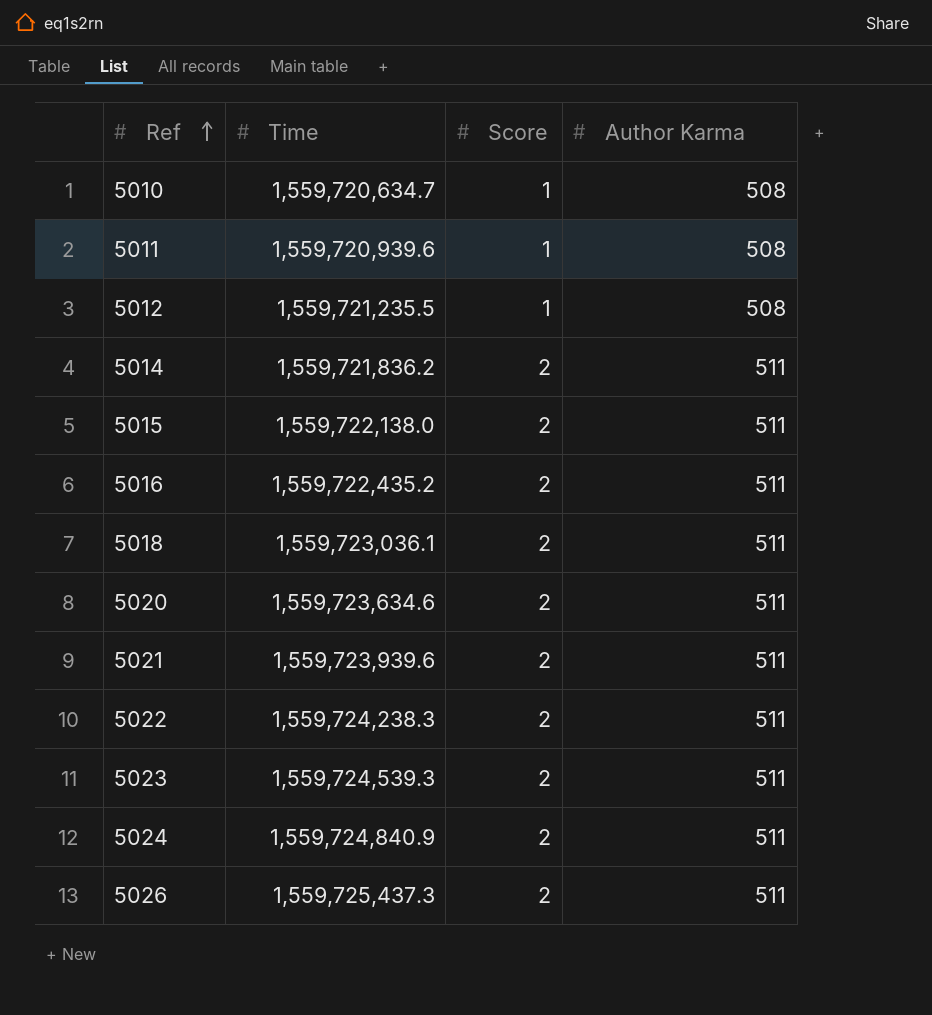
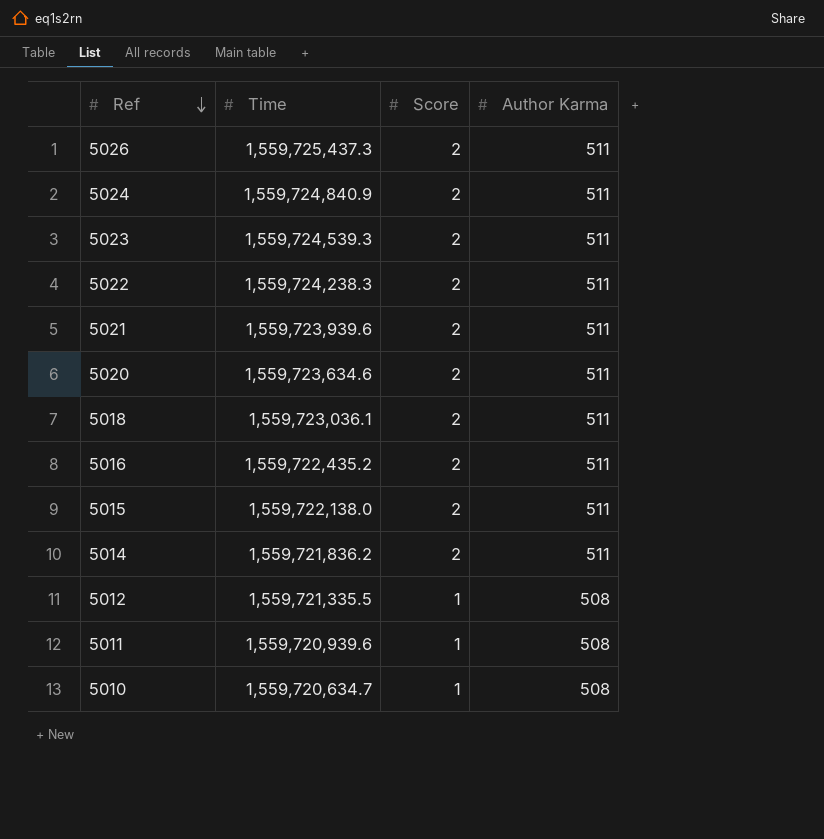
row order: Ref ascending -> Ref descending
5012 | Time: 1,559,721,235.5 -> 1,559,721,335.5

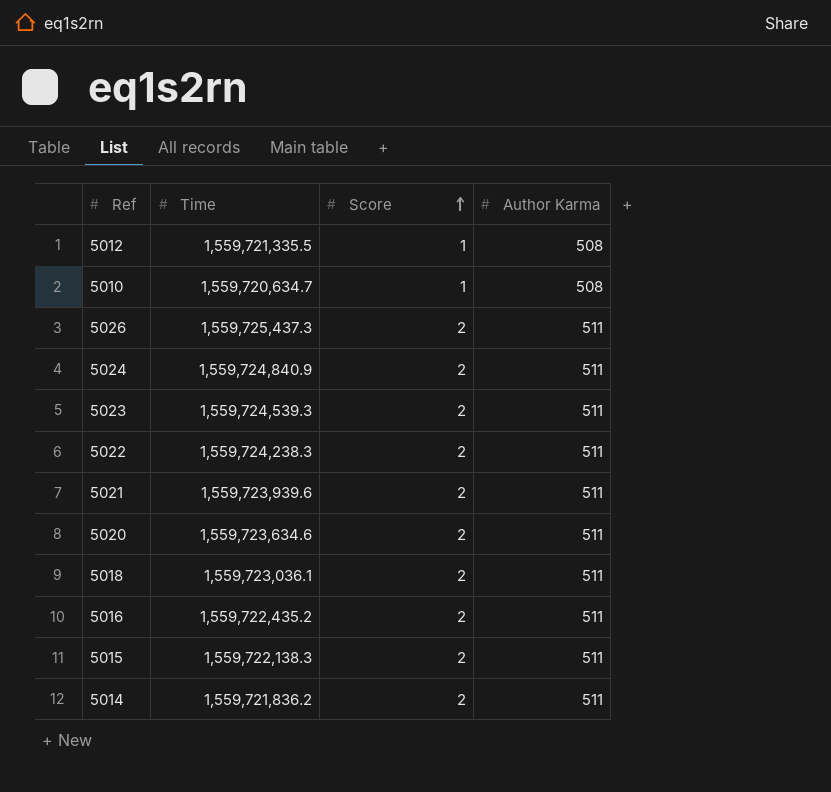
row order: Ref descending -> Score ascending
row 5011: 1,559,720,939.6 | 1 | 508 -> none
5015 | Time: 1,559,722,138.0 -> 1,559,722,138.3

